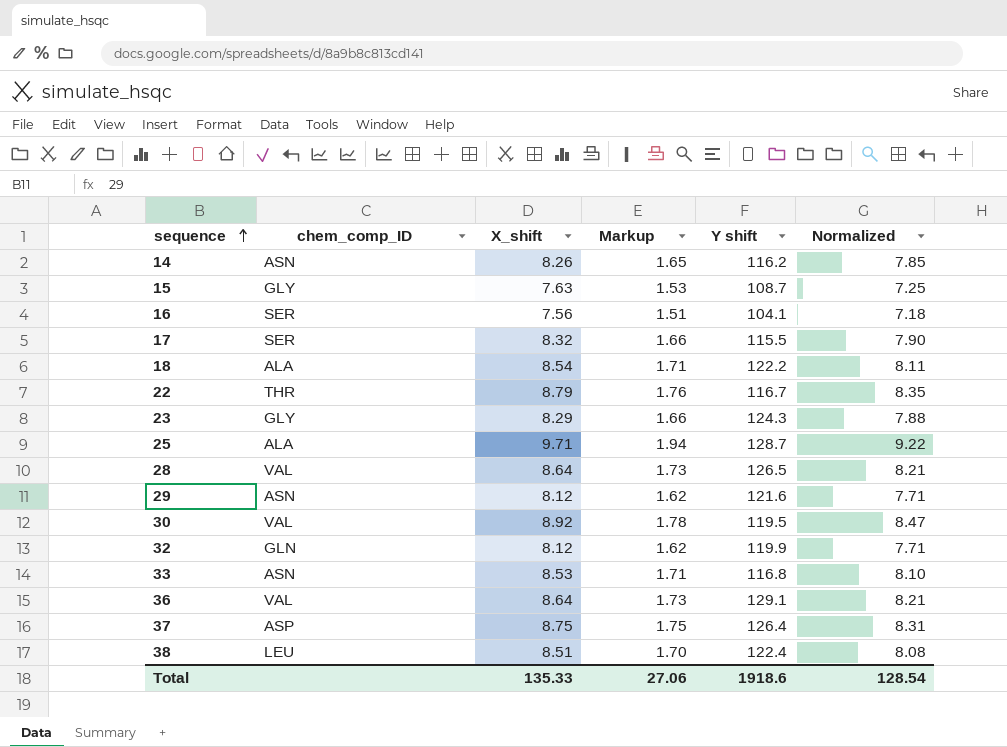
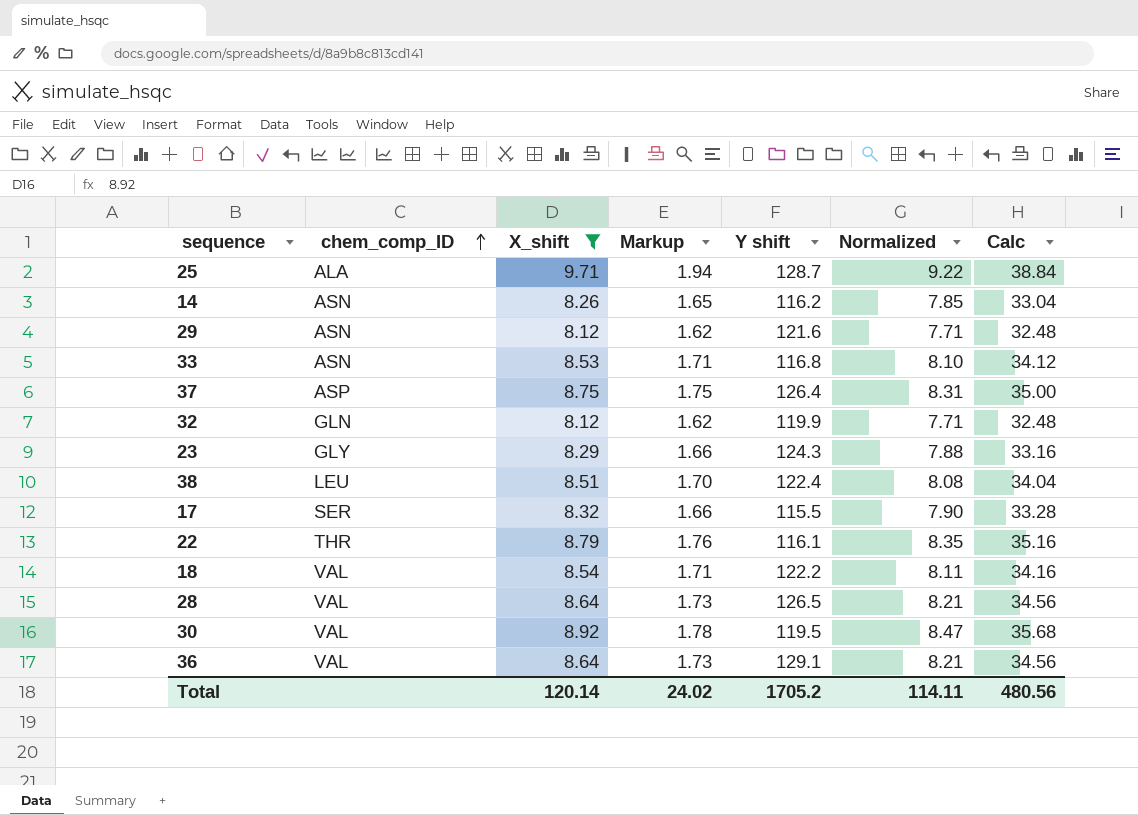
filter: none -> X_shift >= 8.12
row order: sequence ascending -> chem_comp_ID ascending
column Calc | formula: none -> [X_shift] * 4
22 | Y shift: 116.7 -> 116.1
18 | chem_comp_ID: ALA -> VAL
Total | X_shift: 135.33 -> 120.14
Total | Markup: 27.06 -> 24.02
Total | Y shift: 1918.6 -> 1705.2
Total | Normalized: 128.54 -> 114.11

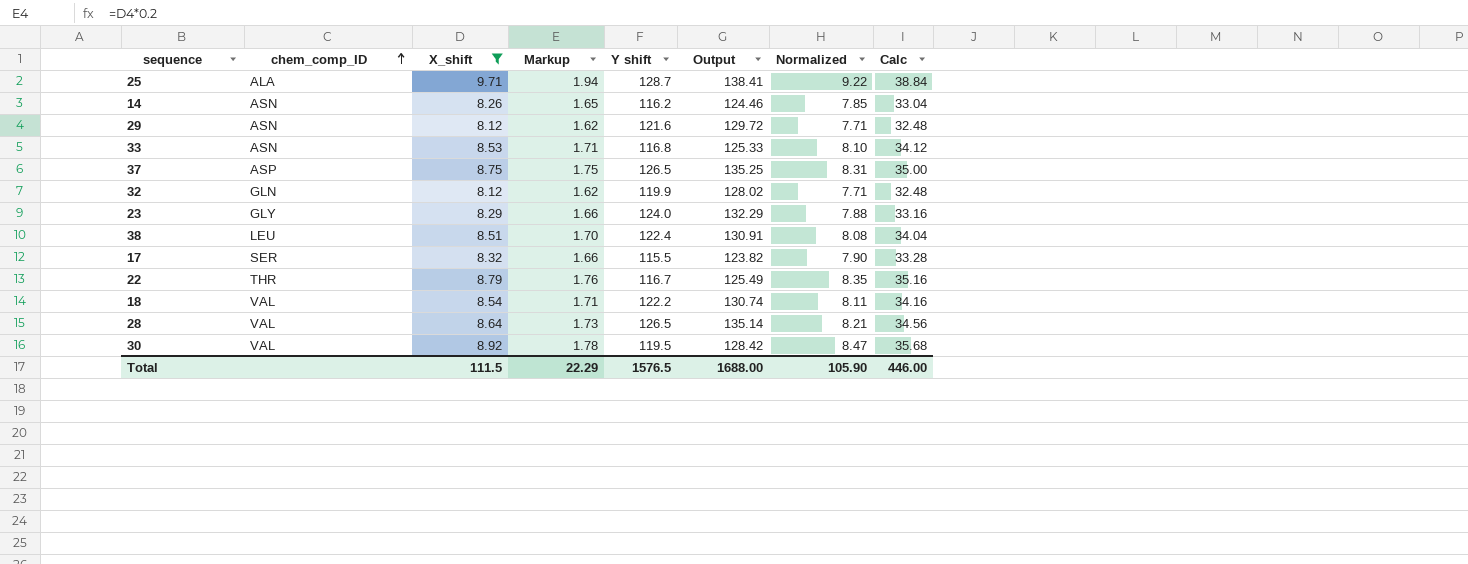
column Output | formula: none -> [X_shift] + [Y shift]
row 36: VAL | 8.64 | 1.73 | 129.1 | 8.21 | 34.56 -> none
37 | Y shift: 126.4 -> 126.5
23 | Y shift: 124.3 -> 124.0
22 | Y shift: 116.1 -> 116.7
Total | X_shift: 120.14 -> 111.5
Total | Markup: 24.02 -> 22.29
Total | Y shift: 1705.2 -> 1576.5
Total | Normalized: 114.11 -> 105.90
Total | Calc: 480.56 -> 446.00

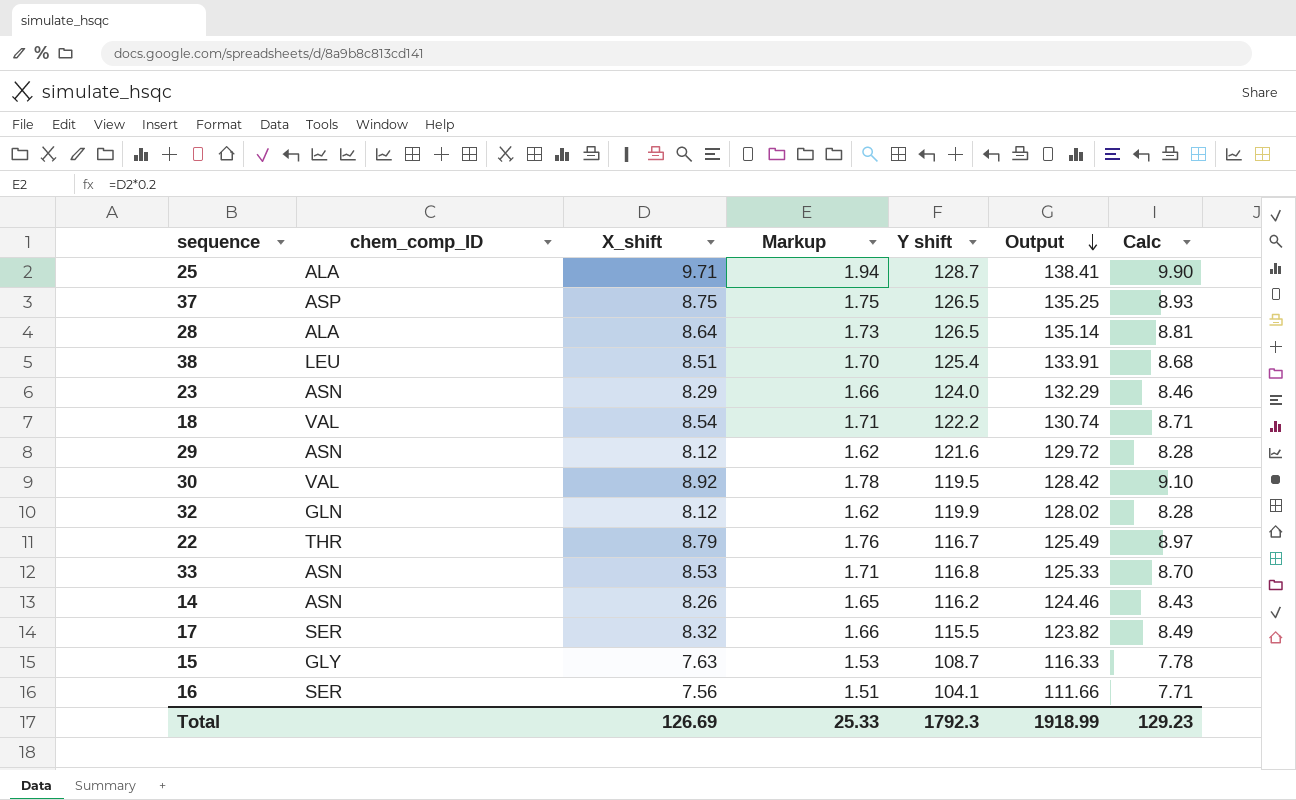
filter: X_shift >= 8.12 -> none
row order: chem_comp_ID ascending -> Output descending
column Normalized | formula: [X_shift] * 0.95 -> none
column Calc | formula: [X_shift] * 4 -> [X_shift] * 1.02
28 | chem_comp_ID: VAL -> ALA
38 | Y shift: 122.4 -> 125.4
38 | Output: 130.91 -> 133.91
23 | chem_comp_ID: GLY -> ASN
Total | X_shift: 111.5 -> 126.69
Total | Markup: 22.29 -> 25.33
Total | Y shift: 1576.5 -> 1792.3
Total | Output: 1688.00 -> 1918.99
Total | Calc: 446.00 -> 129.23

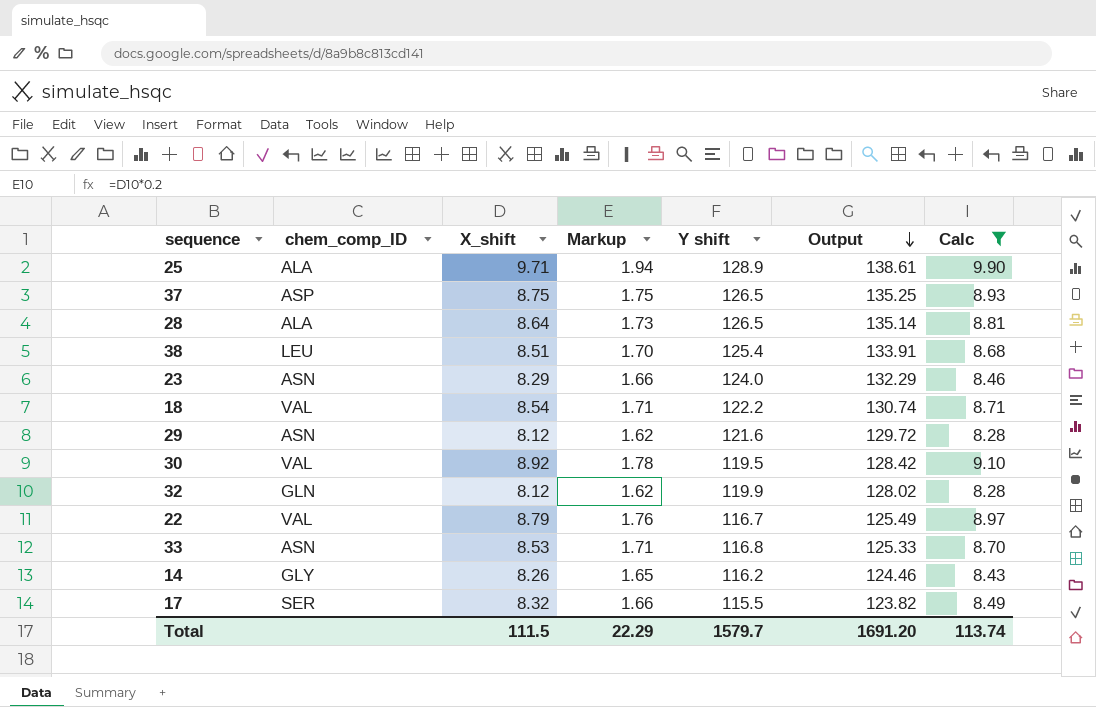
filter: none -> Calc >= 8.28
25 | Y shift: 128.7 -> 128.9
25 | Output: 138.41 -> 138.61
22 | chem_comp_ID: THR -> VAL
14 | chem_comp_ID: ASN -> GLY
Total | X_shift: 126.69 -> 111.5
Total | Markup: 25.33 -> 22.29
Total | Y shift: 1792.3 -> 1579.7
Total | Output: 1918.99 -> 1691.20
Total | Calc: 129.23 -> 113.74

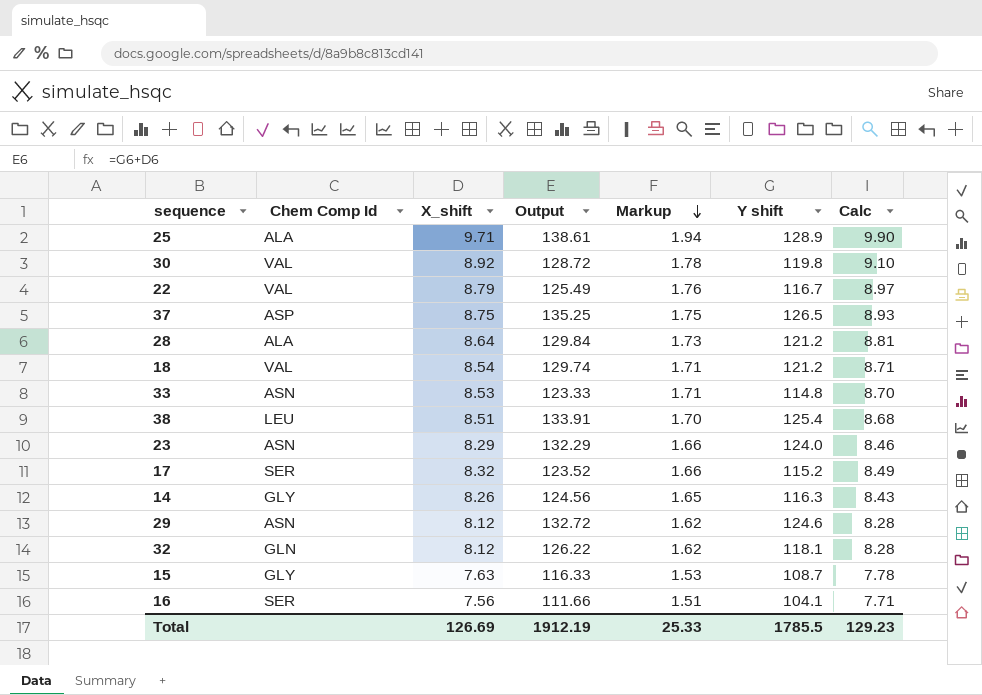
filter: Calc >= 8.28 -> none
row order: Output descending -> Markup descending
column name: chem_comp_ID -> Chem Comp Id
column Output | position: 6 -> 4
30 | Output: 128.42 -> 128.72
30 | Y shift: 119.5 -> 119.8
28 | Output: 135.14 -> 129.84
28 | Y shift: 126.5 -> 121.2
18 | Output: 130.74 -> 129.74
18 | Y shift: 122.2 -> 121.2
33 | Output: 125.33 -> 123.33
33 | Y shift: 116.8 -> 114.8
17 | Output: 123.82 -> 123.52
17 | Y shift: 115.5 -> 115.2
14 | Output: 124.46 -> 124.56
14 | Y shift: 116.2 -> 116.3
29 | Output: 129.72 -> 132.72
29 | Y shift: 121.6 -> 124.6
32 | Output: 128.02 -> 126.22
32 | Y shift: 119.9 -> 118.1
Total | X_shift: 111.5 -> 126.69
Total | Output: 1691.20 -> 1912.19
Total | Markup: 22.29 -> 25.33
Total | Y shift: 1579.7 -> 1785.5
Total | Calc: 113.74 -> 129.23

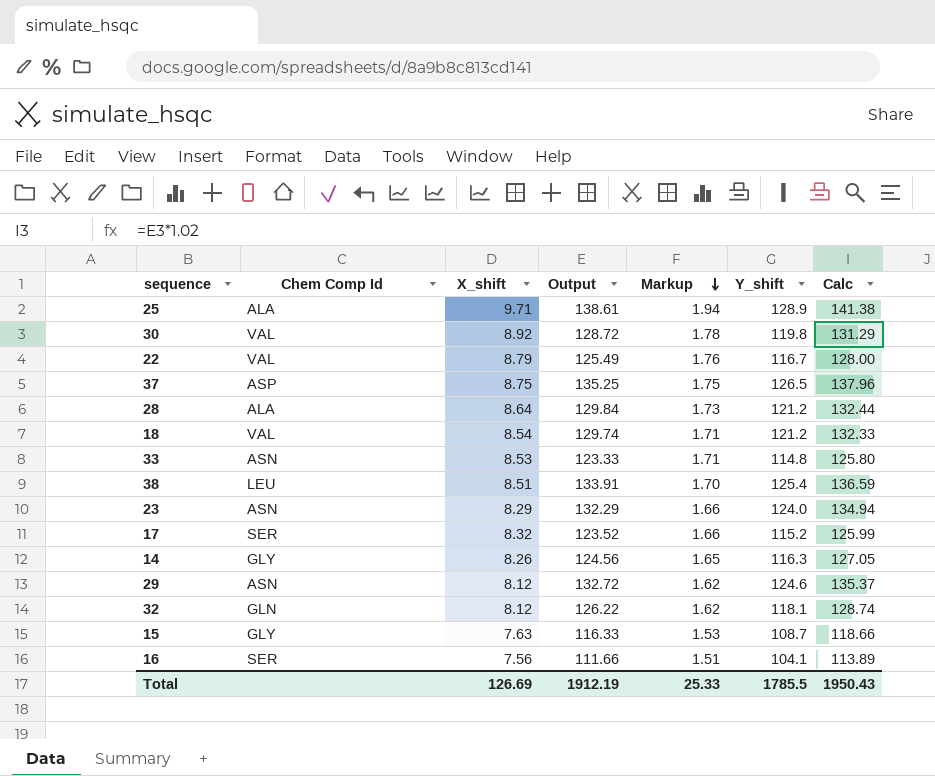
column name: Y shift -> Y_shift
column Calc | formula: [X_shift] * 1.02 -> [Output] * 1.02
Total | Calc: 129.23 -> 1950.43

